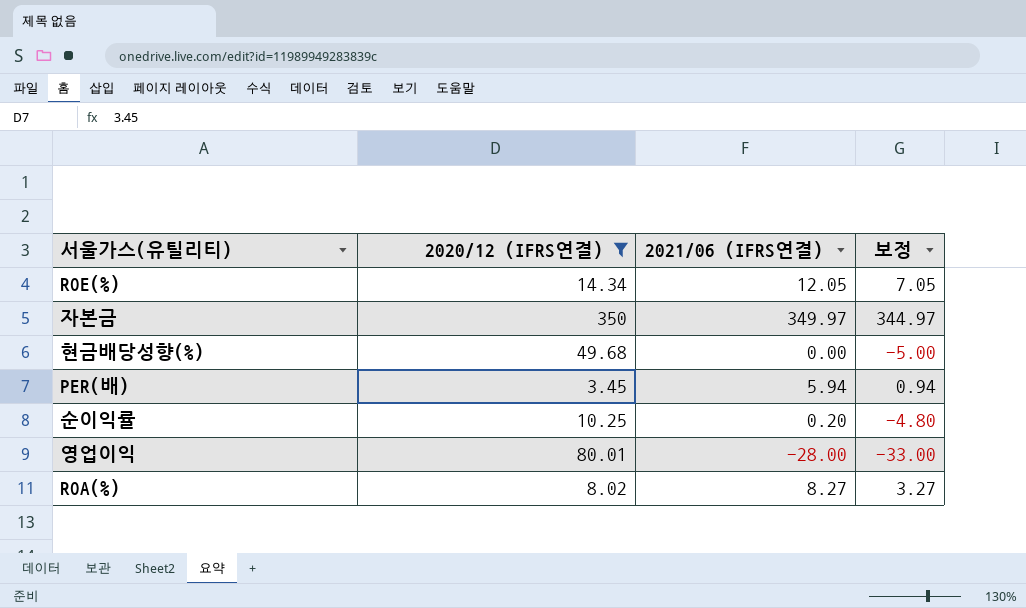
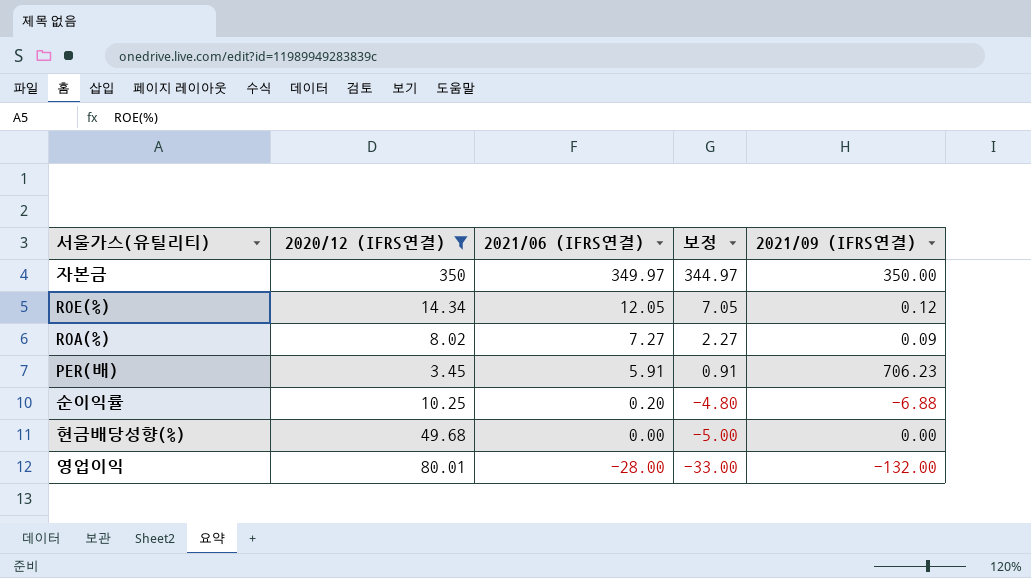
row order: none -> 2021/06 (IFRS연결) descending
column 2021/09 (IFRS연결) | position: none -> 5
ROA(%) | 2021/06 (IFRS연결): 8.27 -> 7.27
ROA(%) | 보정: 3.27 -> 2.27
PER(배) | 2021/06 (IFRS연결): 5.94 -> 5.91
PER(배) | 보정: 0.94 -> 0.91

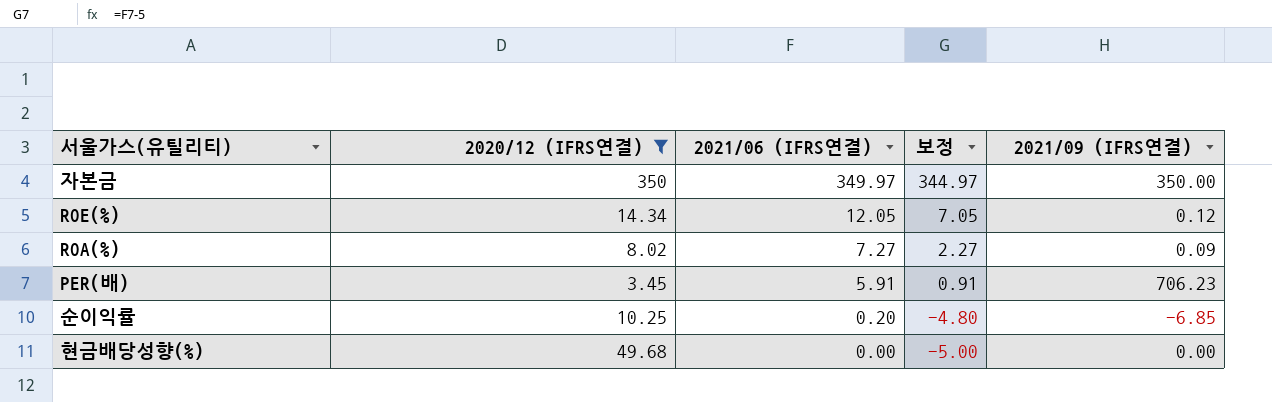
row 영업이익: 80.01 | -28.00 | -33.00 | -132.00 -> none
순이익률 | 2021/09 (IFRS연결): -6.88 -> -6.85

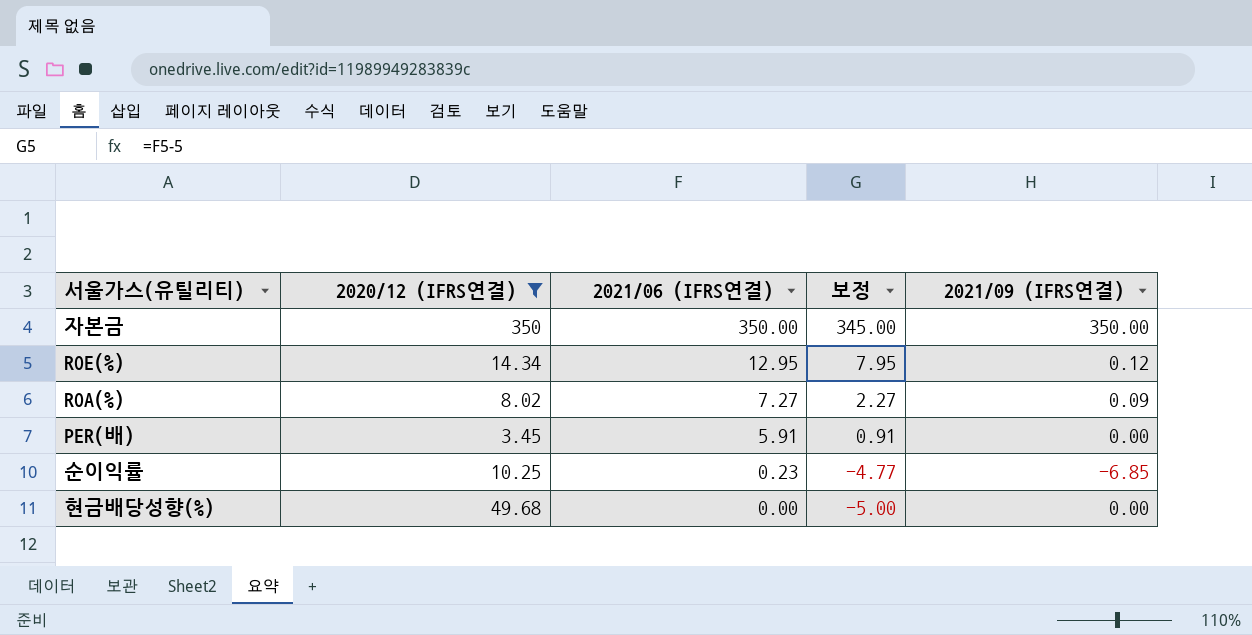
자본금 | 2021/06 (IFRS연결): 349.97 -> 350.00
자본금 | 보정: 344.97 -> 345.00
ROE(%) | 2021/06 (IFRS연결): 12.05 -> 12.95
ROE(%) | 보정: 7.05 -> 7.95
PER(배) | 2021/09 (IFRS연결): 706.23 -> 0.00
순이익률 | 2021/06 (IFRS연결): 0.20 -> 0.23
순이익률 | 보정: -4.80 -> -4.77

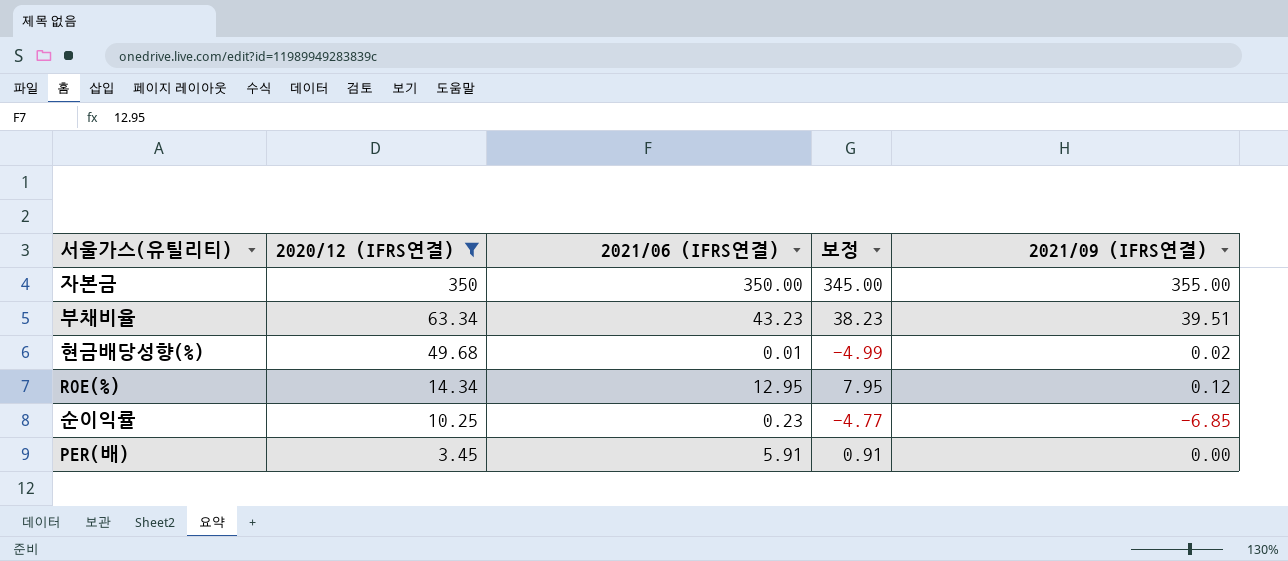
row order: 2021/06 (IFRS연결) descending -> 2020/12 (IFRS연결) descending
row ROA(%): 8.02 | 7.27 | 2.27 | 0.09 -> none
자본금 | 2021/09 (IFRS연결): 350.00 -> 355.00
row 부채비율: none -> 63.34 | 43.23 | 38.23 | 39.51
현금배당성향(%) | 2021/06 (IFRS연결): 0.00 -> 0.01
현금배당성향(%) | 보정: -5.00 -> -4.99
현금배당성향(%) | 2021/09 (IFRS연결): 0.00 -> 0.02

